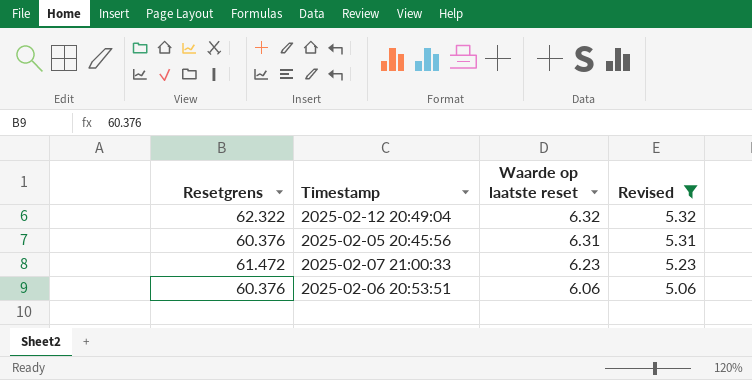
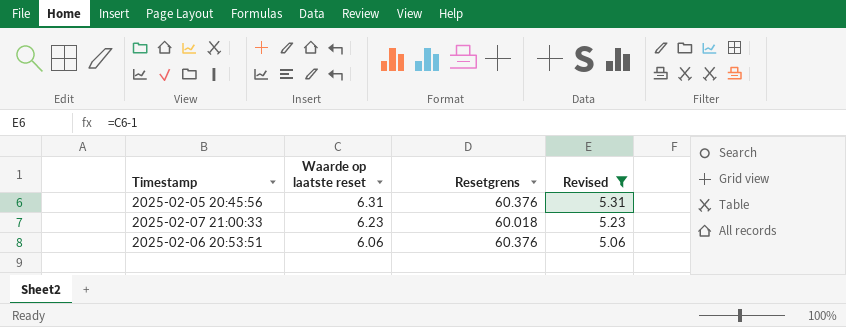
column Resetgrens | position: 1 -> 3
row 2025-02-12 20:49:04: 62.322 | 6.32 | 5.32 -> none
2025-02-07 21:00:33 | Resetgrens: 61.472 -> 60.018

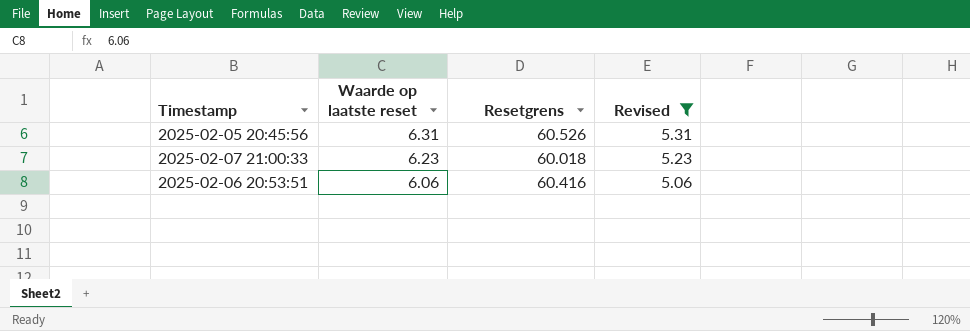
2025-02-05 20:45:56 | Resetgrens: 60.376 -> 60.526
2025-02-06 20:53:51 | Resetgrens: 60.376 -> 60.416

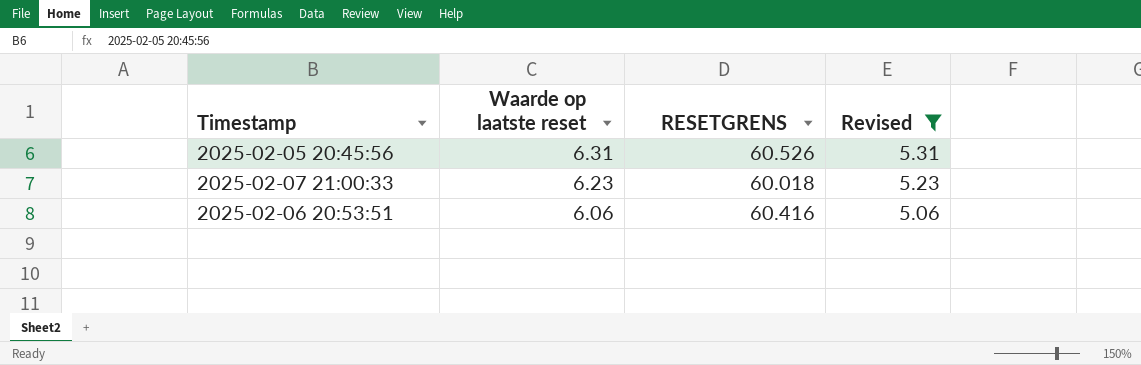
column name: Resetgrens -> RESETGRENS

